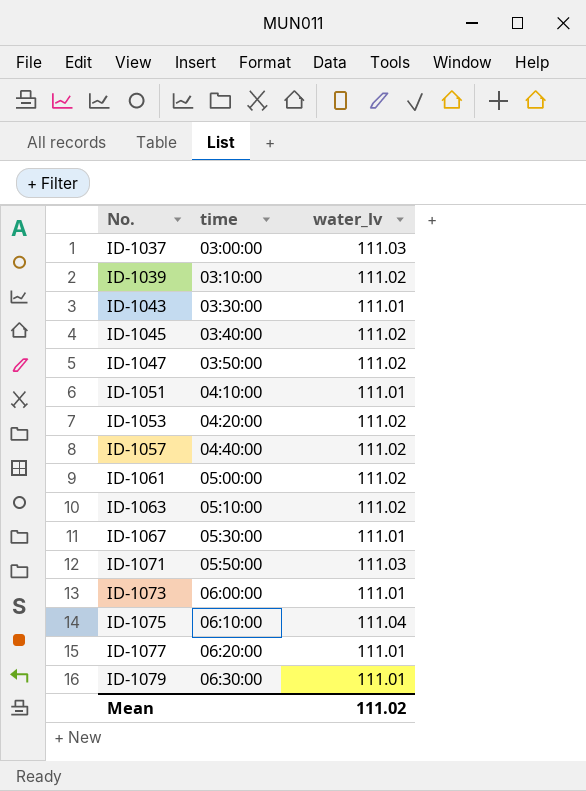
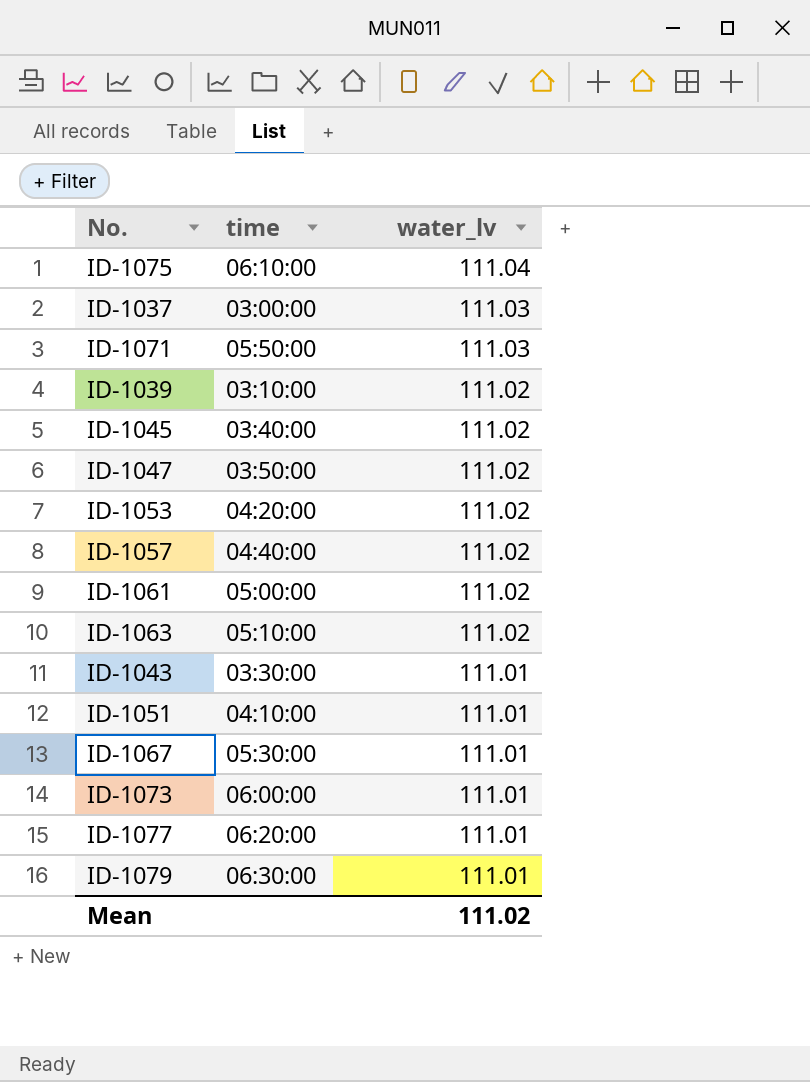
row order: No. ascending -> water_lv descending

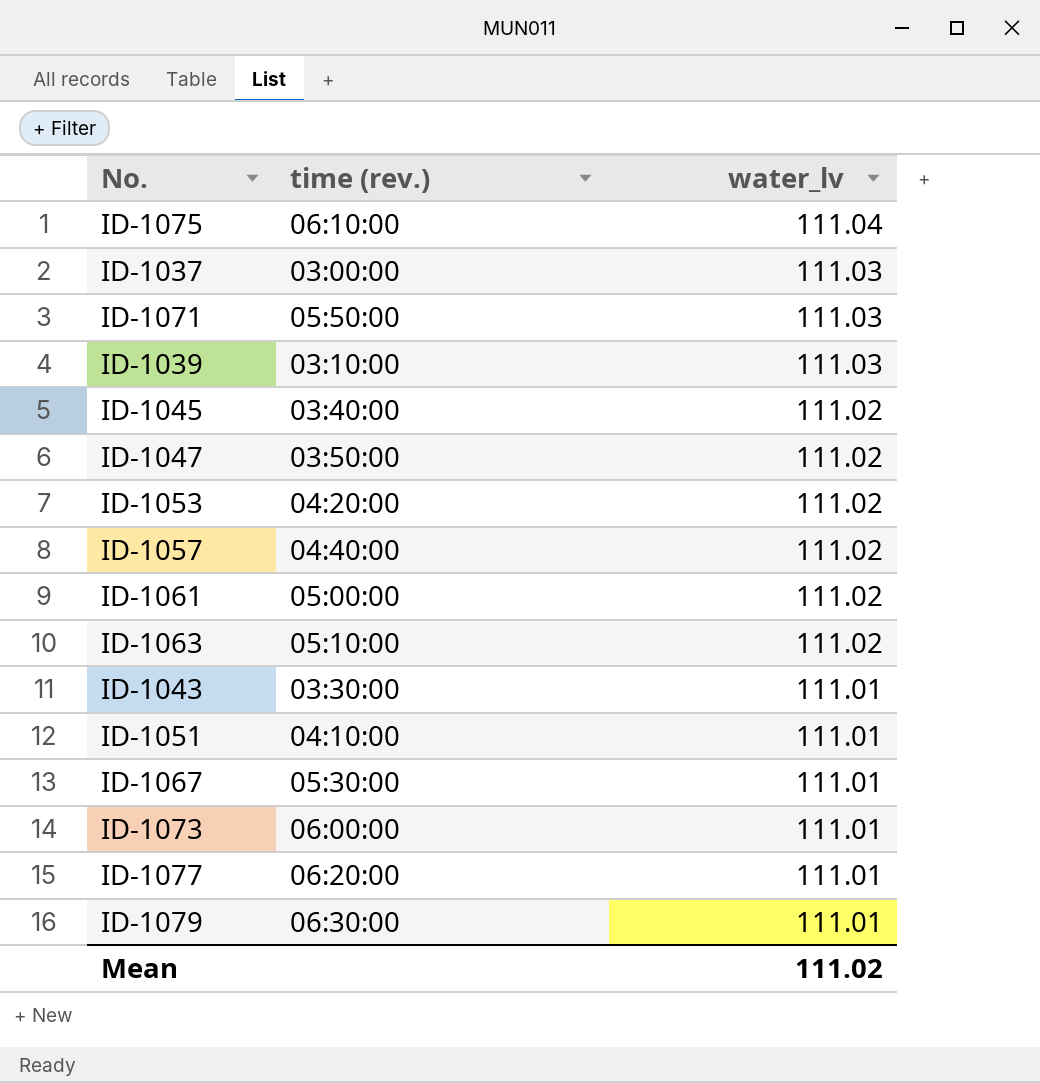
column name: time -> time (rev.)
ID-1039 | water_lv: 111.02 -> 111.03

